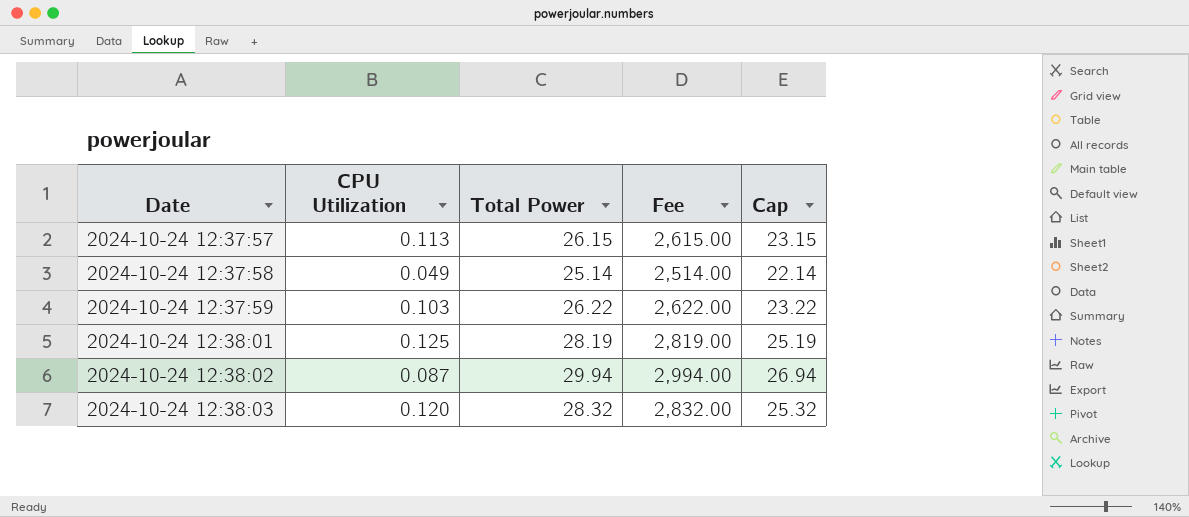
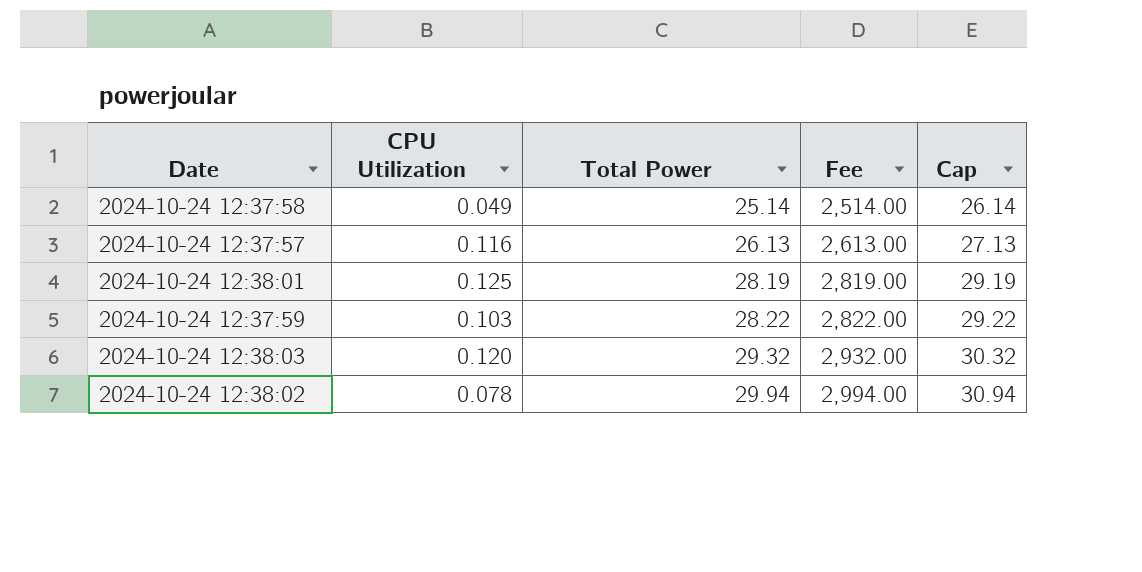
row order: Date ascending -> Total Power ascending
column Cap | formula: [Total Power] - 3 -> [Total Power] + 1
2024-10-24 12:37:57 | CPU Utilization: 0.113 -> 0.116
2024-10-24 12:37:57 | Total Power: 26.15 -> 26.13
2024-10-24 12:37:57 | Fee: 2,615.00 -> 2,613.00
2024-10-24 12:37:59 | Total Power: 26.22 -> 28.22
2024-10-24 12:37:59 | Fee: 2,622.00 -> 2,822.00
2024-10-24 12:38:03 | Total Power: 28.32 -> 29.32
2024-10-24 12:38:03 | Fee: 2,832.00 -> 2,932.00
2024-10-24 12:38:02 | CPU Utilization: 0.087 -> 0.078

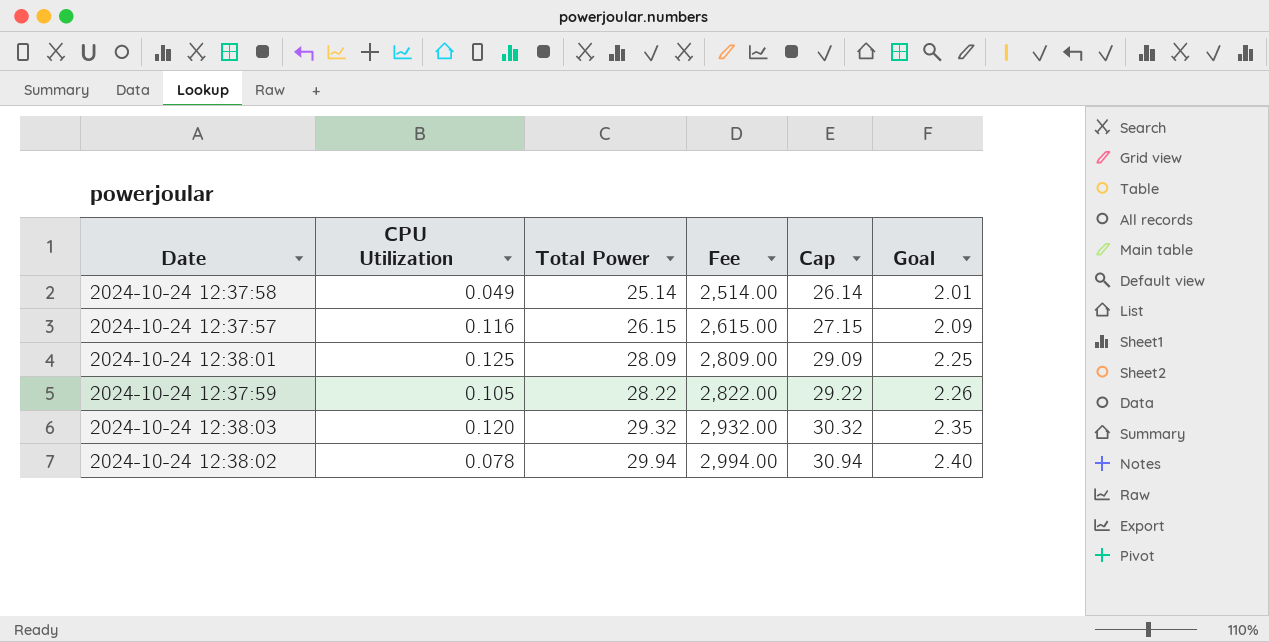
column Goal | formula: none -> [Total Power] * 0.08
2024-10-24 12:37:57 | Total Power: 26.13 -> 26.15
2024-10-24 12:37:57 | Fee: 2,613.00 -> 2,615.00
2024-10-24 12:37:57 | Cap: 27.13 -> 27.15
2024-10-24 12:38:01 | Total Power: 28.19 -> 28.09
2024-10-24 12:38:01 | Fee: 2,819.00 -> 2,809.00
2024-10-24 12:38:01 | Cap: 29.19 -> 29.09
2024-10-24 12:37:59 | CPU Utilization: 0.103 -> 0.105

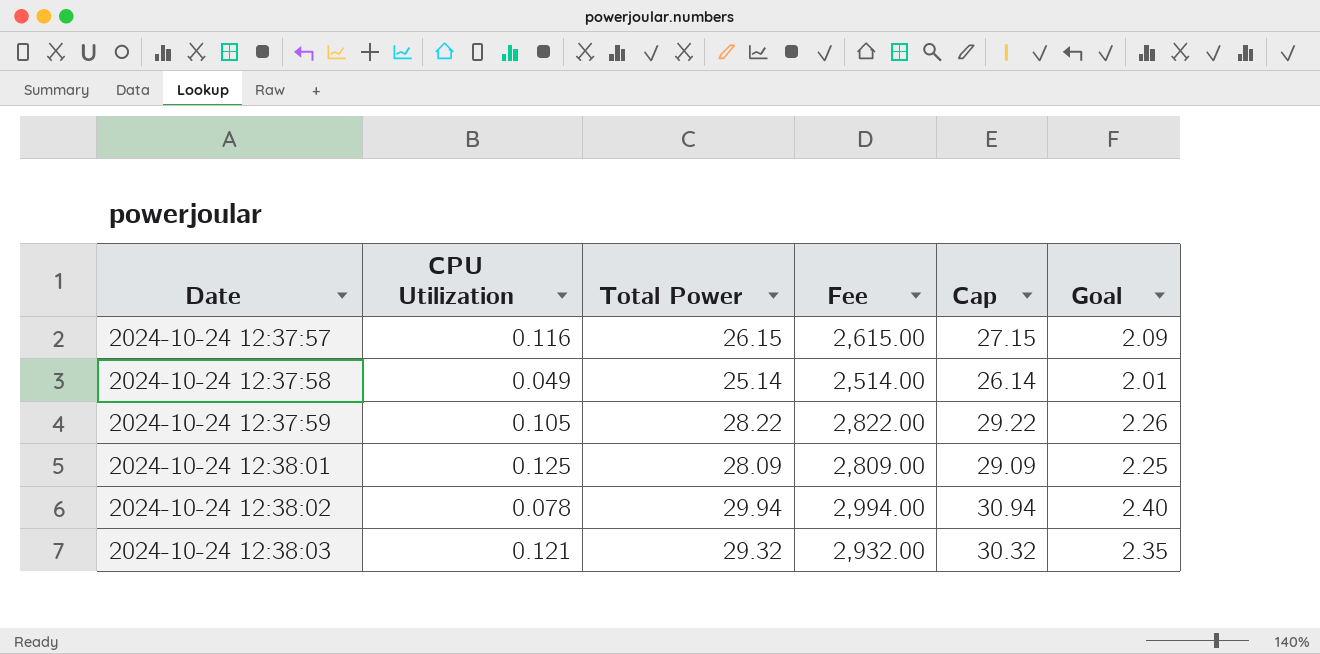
row order: Total Power ascending -> Date ascending
2024-10-24 12:38:03 | CPU Utilization: 0.120 -> 0.121

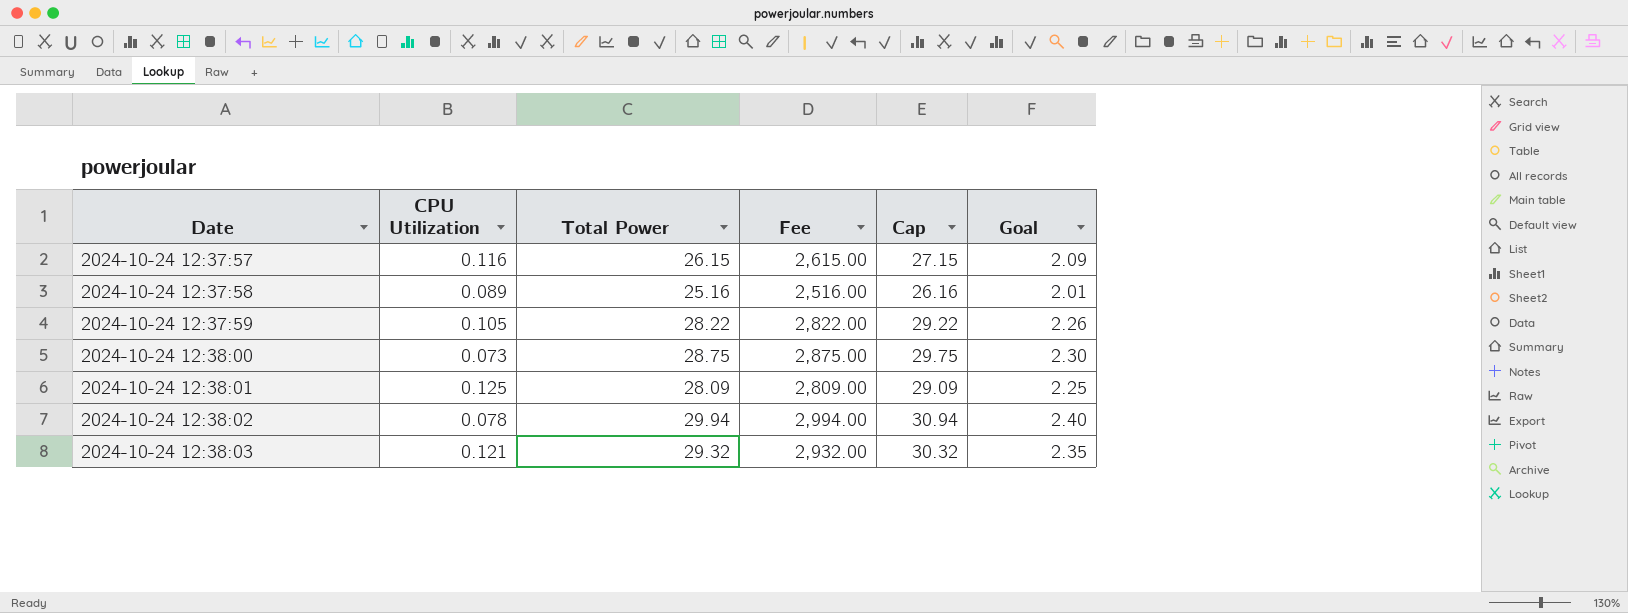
2024-10-24 12:37:58 | CPU Utilization: 0.049 -> 0.089
2024-10-24 12:37:58 | Total Power: 25.14 -> 25.16
2024-10-24 12:37:58 | Fee: 2,514.00 -> 2,516.00
2024-10-24 12:37:58 | Cap: 26.14 -> 26.16
row 2024-10-24 12:38:00: none -> 0.073 | 28.75 | 2,875.00 | 29.75 | 2.30

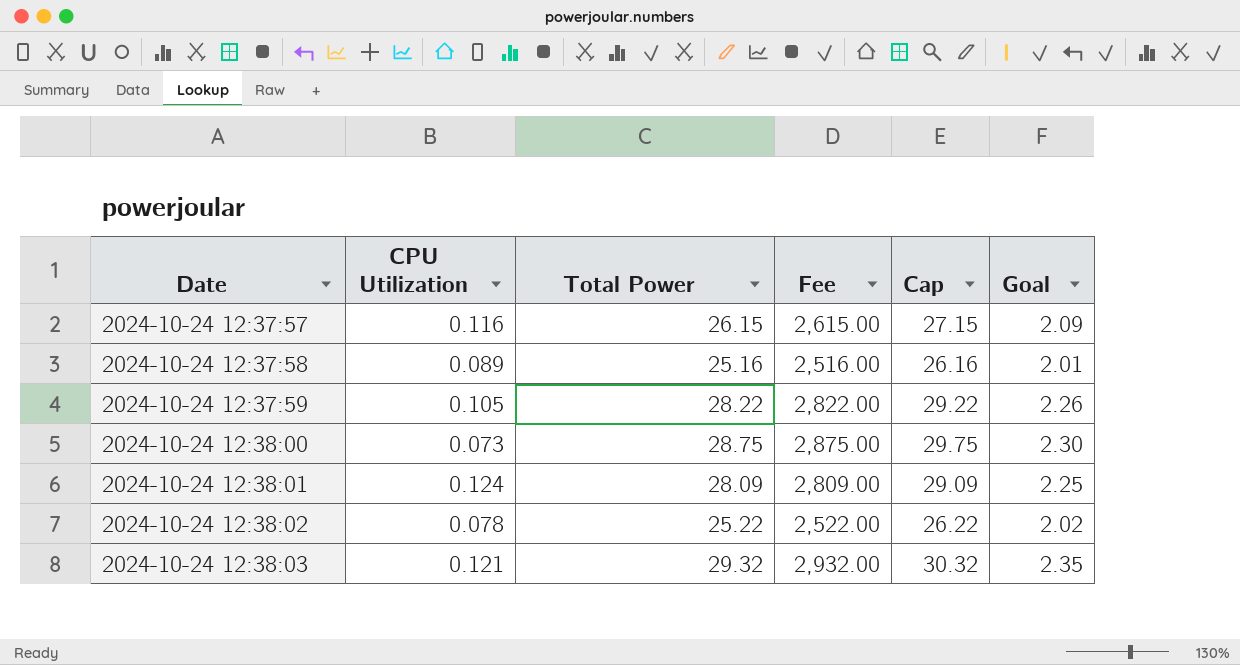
2024-10-24 12:38:01 | CPU Utilization: 0.125 -> 0.124
2024-10-24 12:38:02 | Total Power: 29.94 -> 25.22
2024-10-24 12:38:02 | Fee: 2,994.00 -> 2,522.00
2024-10-24 12:38:02 | Cap: 30.94 -> 26.22
2024-10-24 12:38:02 | Goal: 2.40 -> 2.02

